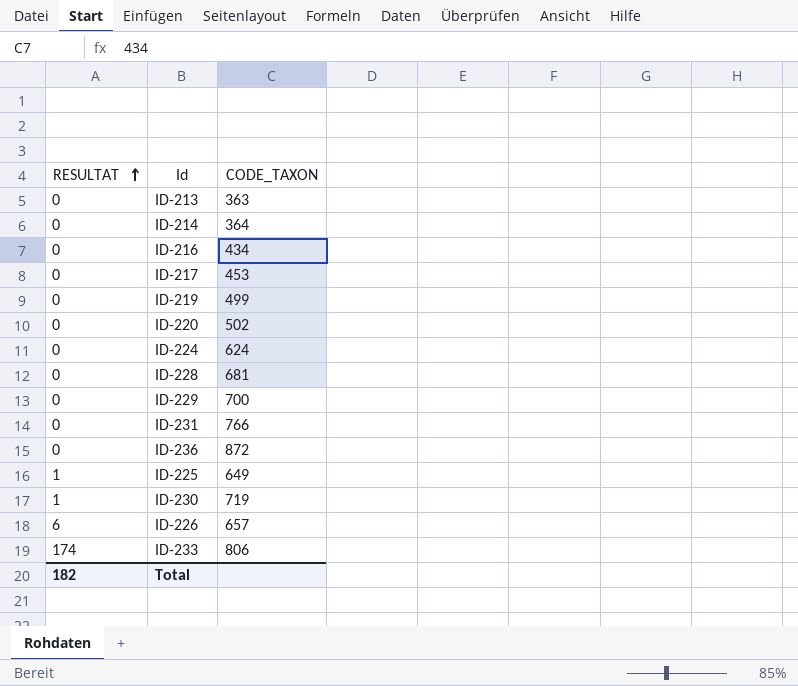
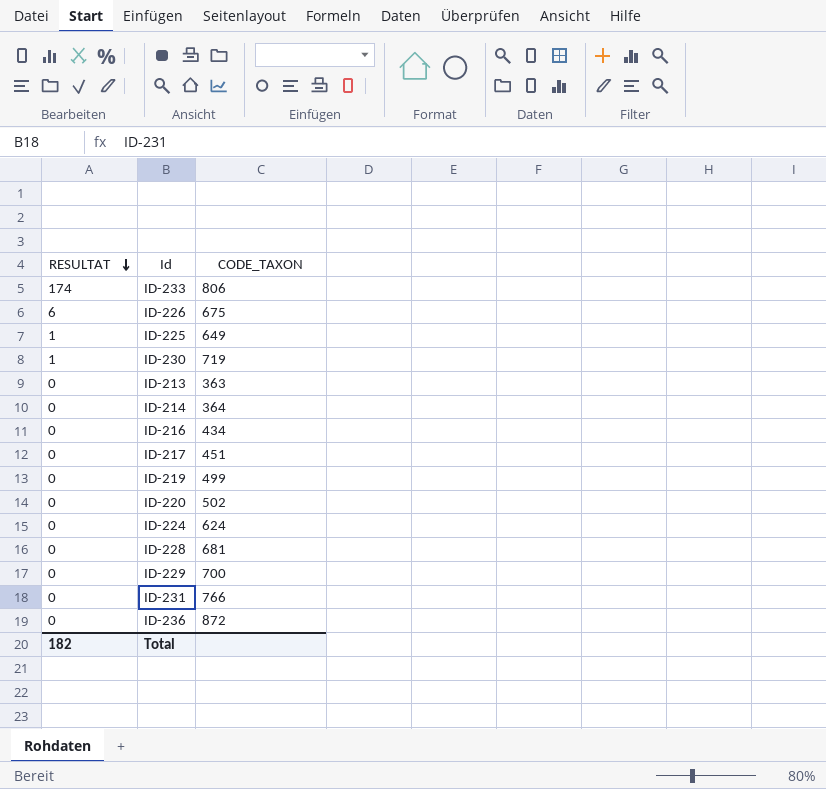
row order: RESULTAT ascending -> RESULTAT descending
ID-226 | CODE_TAXON: 657 -> 675
ID-217 | CODE_TAXON: 453 -> 451

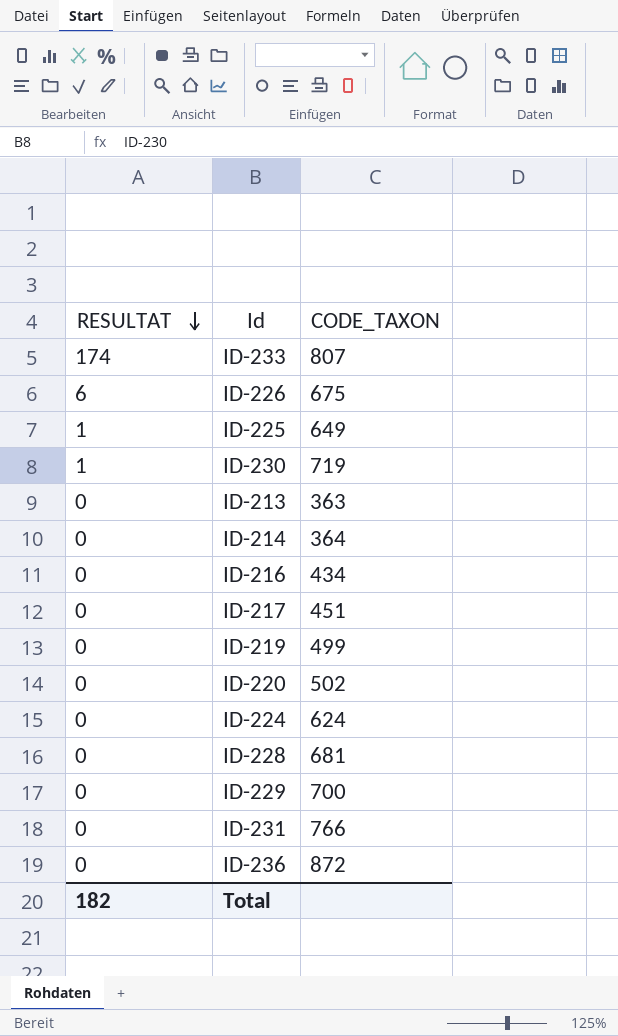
ID-233 | CODE_TAXON: 806 -> 807

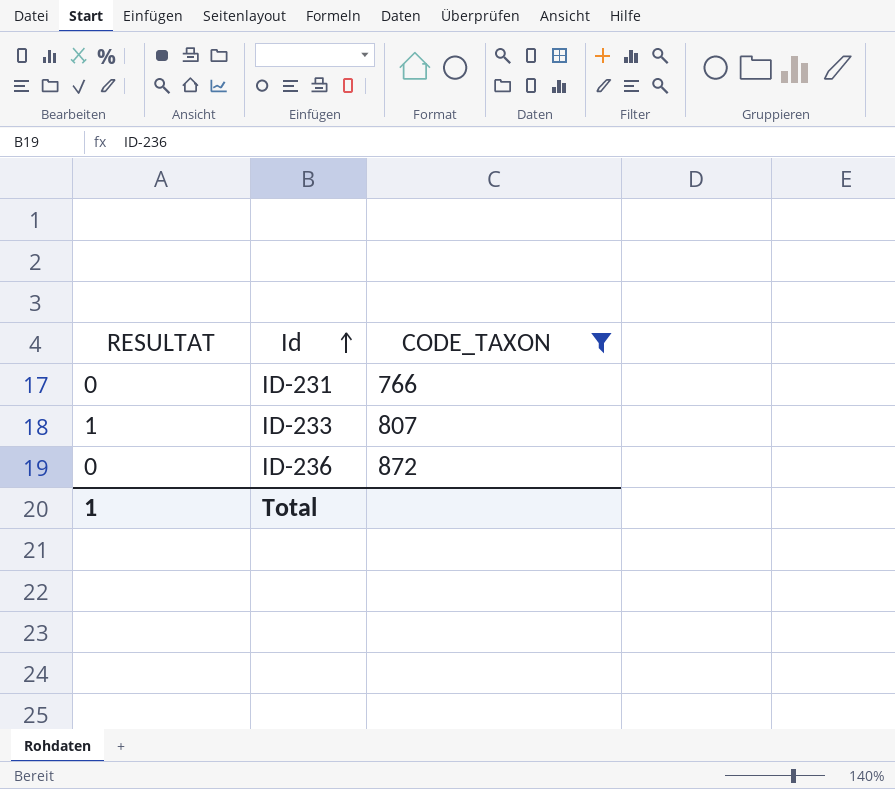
filter: none -> CODE_TAXON >= 766
row order: RESULTAT descending -> Id ascending
ID-233 | RESULTAT: 174 -> 1
Total | RESULTAT: 182 -> 1

